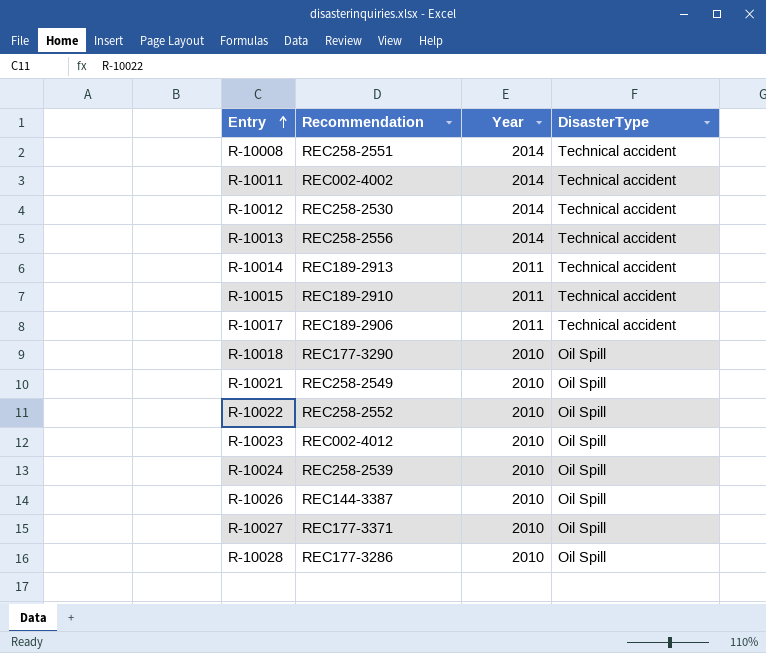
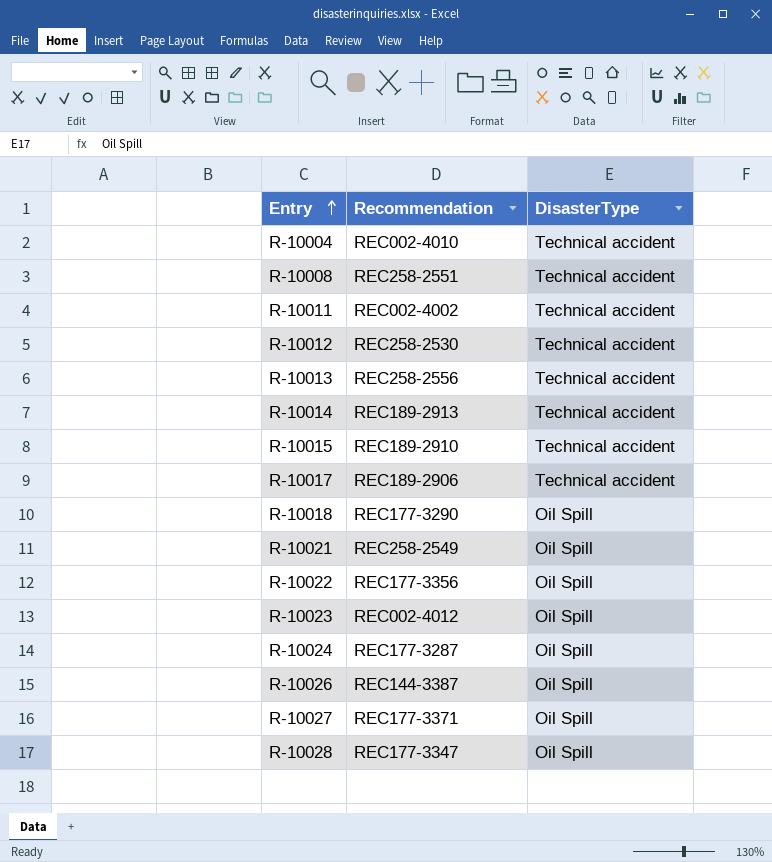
column Year | position: 3 -> none
row R-10004: none -> REC002-4010 | Technical accident
R-10022 | Recommendation: REC258-2552 -> REC177-3356
R-10024 | Recommendation: REC258-2539 -> REC177-3287
R-10028 | Recommendation: REC177-3286 -> REC177-3347

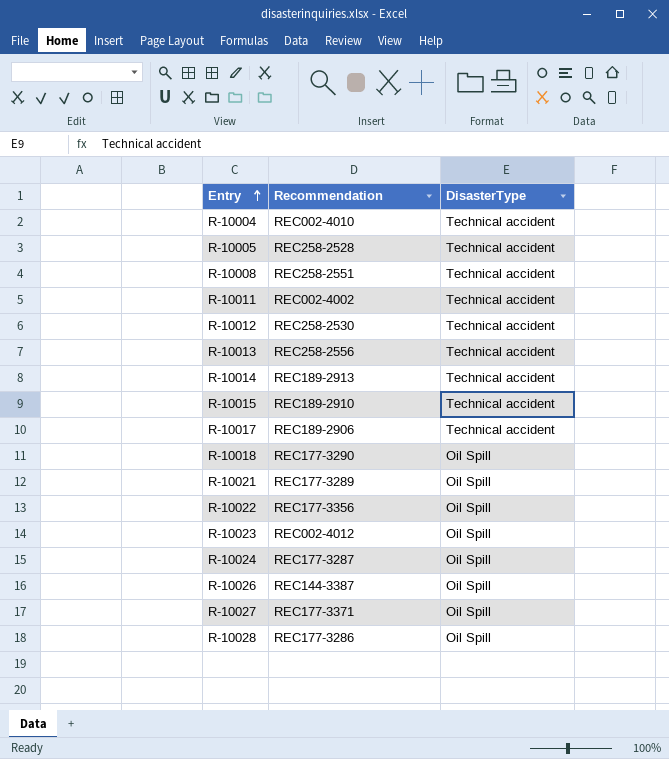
row R-10005: none -> REC258-2528 | Technical accident
R-10021 | Recommendation: REC258-2549 -> REC177-3289
R-10028 | Recommendation: REC177-3347 -> REC177-3286

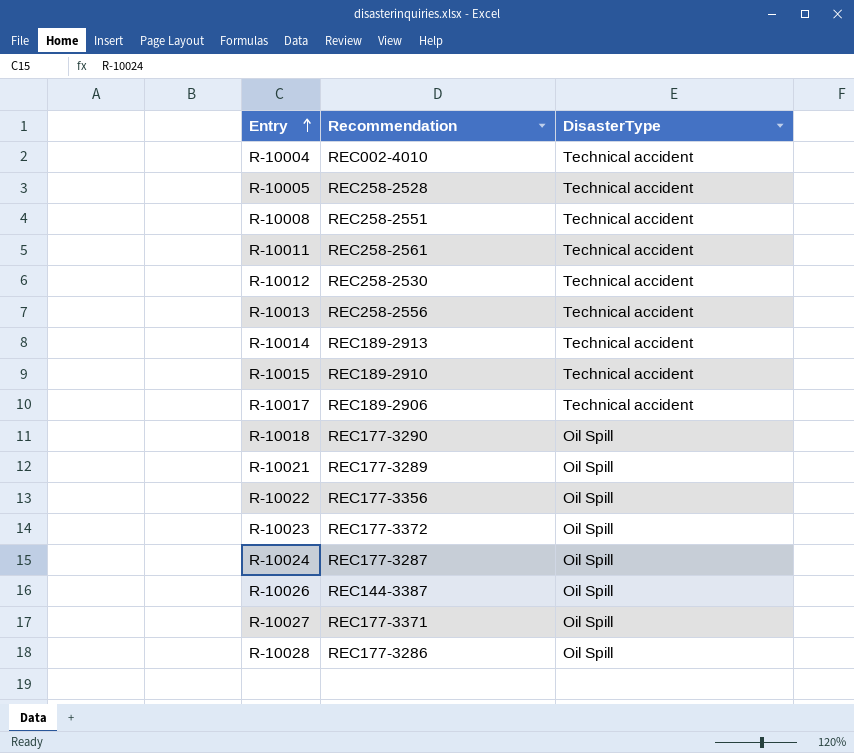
R-10011 | Recommendation: REC002-4002 -> REC258-2561
R-10023 | Recommendation: REC002-4012 -> REC177-3372

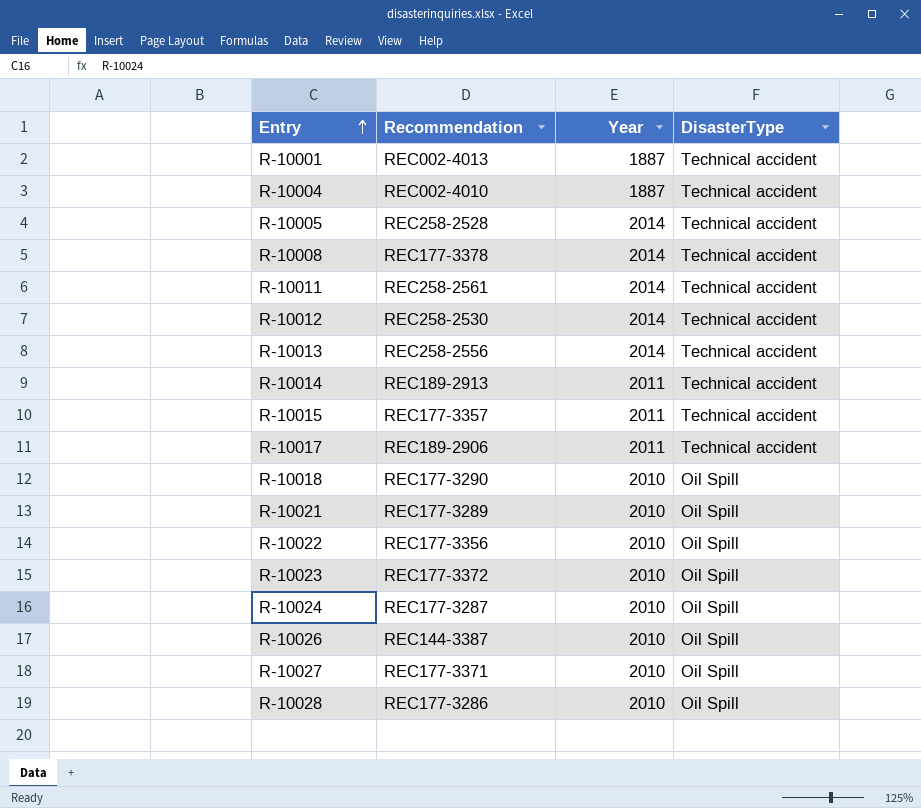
column Year | position: none -> 3
row R-10001: none -> REC002-4013 | 1887 | Technical accident
R-10008 | Recommendation: REC258-2551 -> REC177-3378
R-10015 | Recommendation: REC189-2910 -> REC177-3357

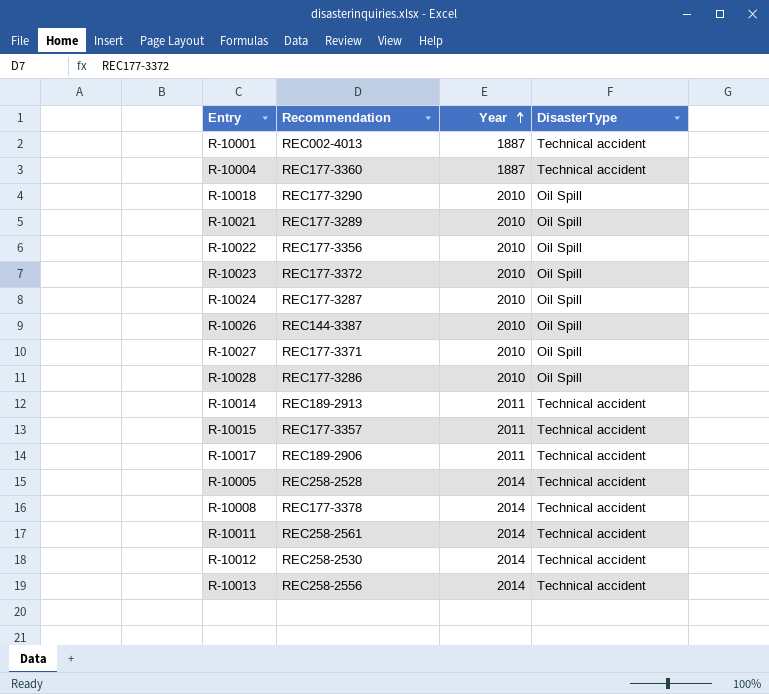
row order: Entry ascending -> Year ascending
R-10004 | Recommendation: REC002-4010 -> REC177-3360

